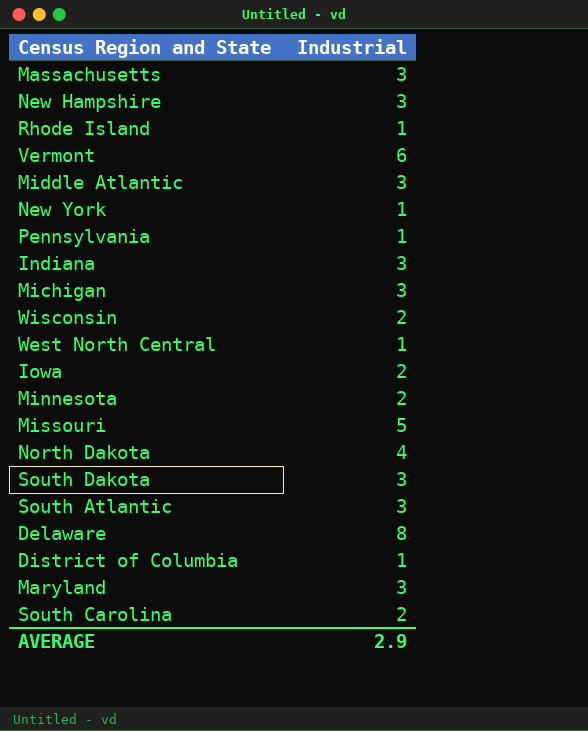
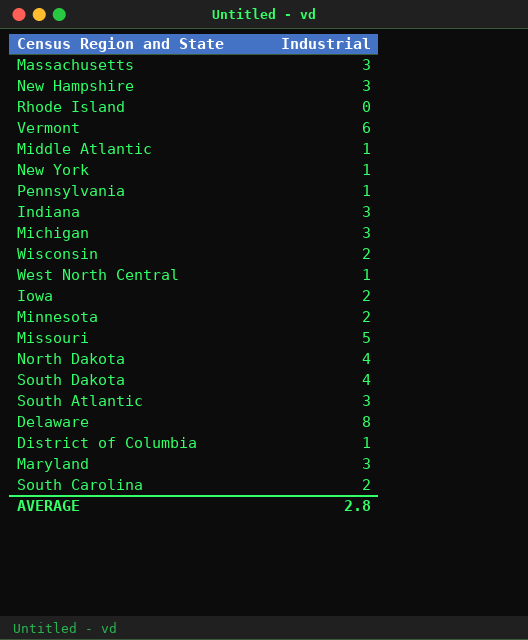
Rhode Island | Industrial: 1 -> 0
Middle Atlantic | Industrial: 3 -> 1
South Dakota | Industrial: 3 -> 4
AVERAGE | Industrial: 2.9 -> 2.8

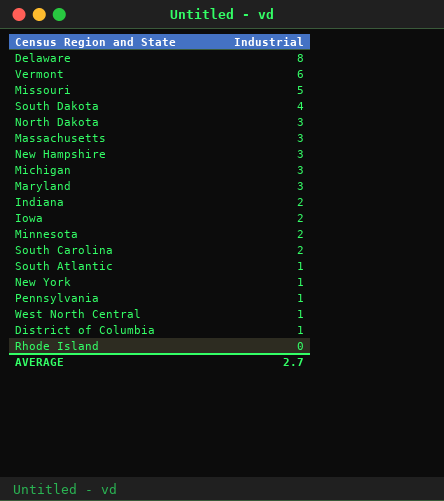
row order: none -> Industrial descending
row Middle Atlantic: 1 -> none
row Wisconsin: 2 -> none
North Dakota | Industrial: 4 -> 3
Indiana | Industrial: 3 -> 2
South Atlantic | Industrial: 3 -> 1
AVERAGE | Industrial: 2.8 -> 2.7

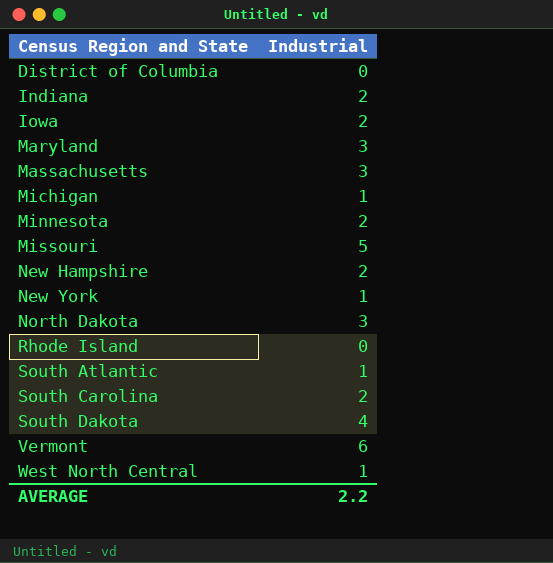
row order: Industrial descending -> Census Region and State ascending
row Delaware: 8 -> none
row Pennsylvania: 1 -> none
District of Columbia | Industrial: 1 -> 0
Michigan | Industrial: 3 -> 1
New Hampshire | Industrial: 3 -> 2
AVERAGE | Industrial: 2.7 -> 2.2

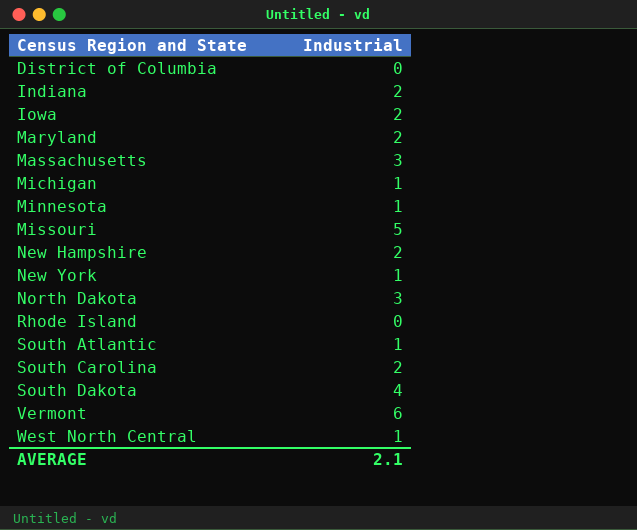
Maryland | Industrial: 3 -> 2
Minnesota | Industrial: 2 -> 1
AVERAGE | Industrial: 2.2 -> 2.1

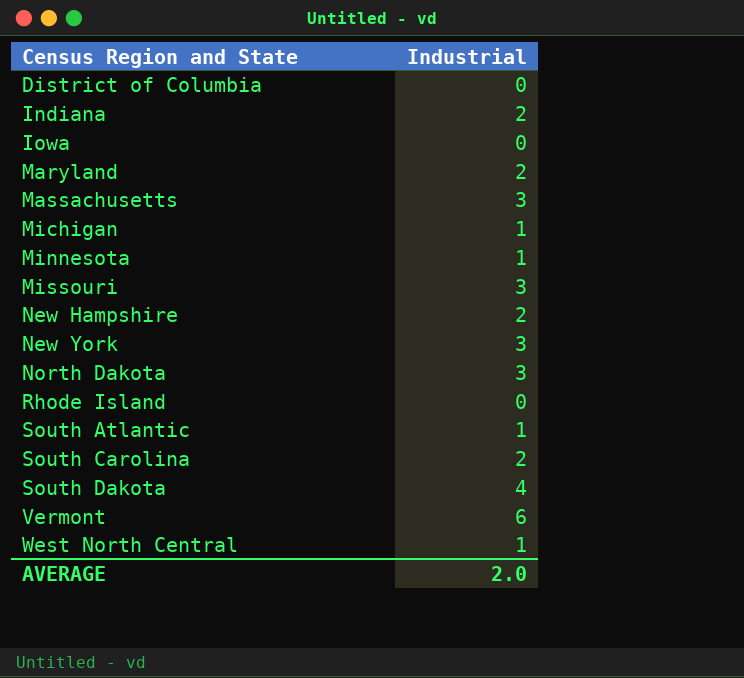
Iowa | Industrial: 2 -> 0
Missouri | Industrial: 5 -> 3
New York | Industrial: 1 -> 3
AVERAGE | Industrial: 2.1 -> 2.0

